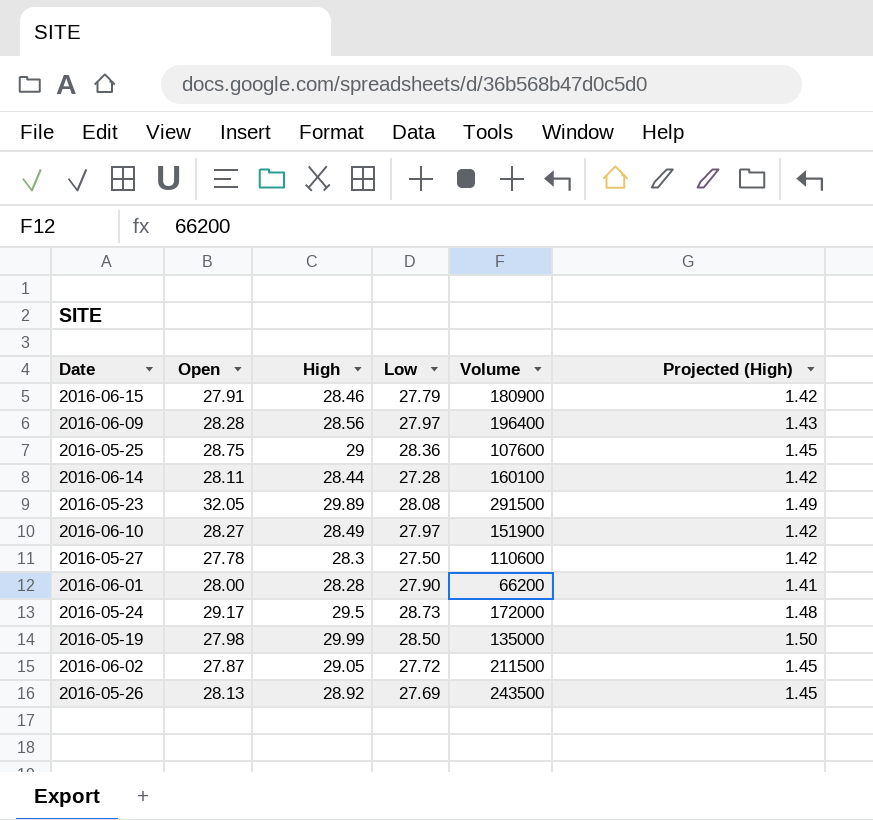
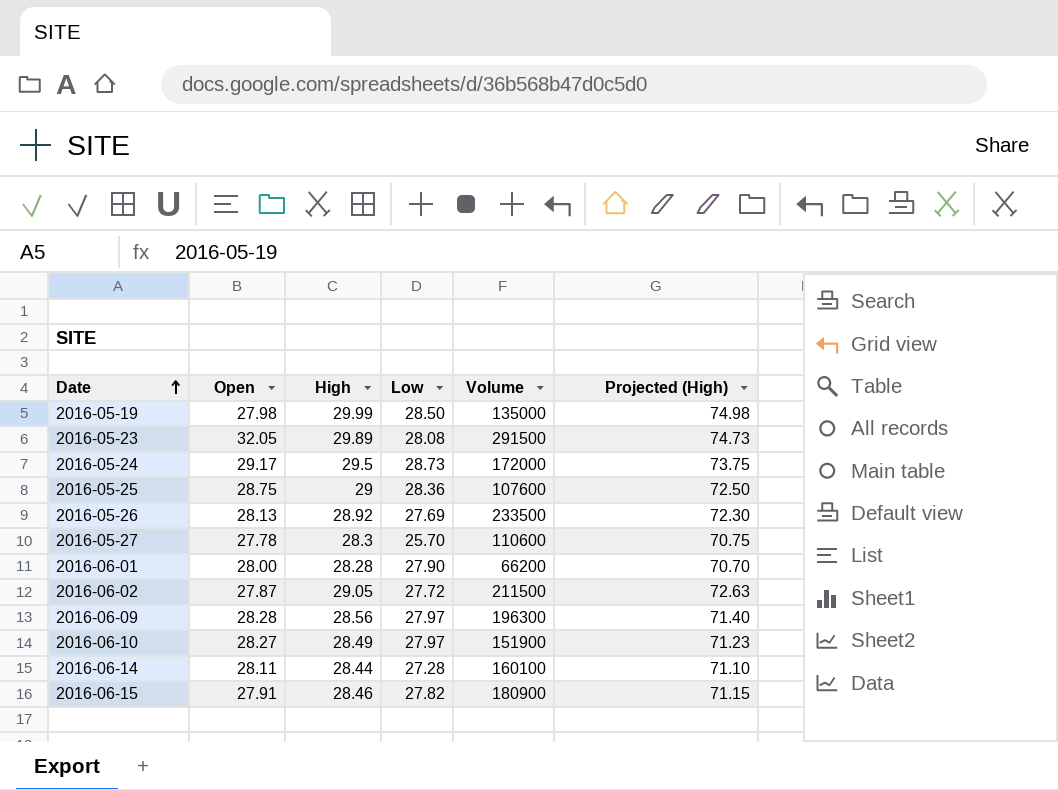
row order: none -> Date ascending
column Projected (High) | formula: [High] * 0.05 -> [High] * 2.5
2016-05-26 | Volume: 243500 -> 233500
2016-05-27 | Low: 27.50 -> 25.70
2016-06-09 | Volume: 196400 -> 196300
2016-06-15 | Low: 27.79 -> 27.82

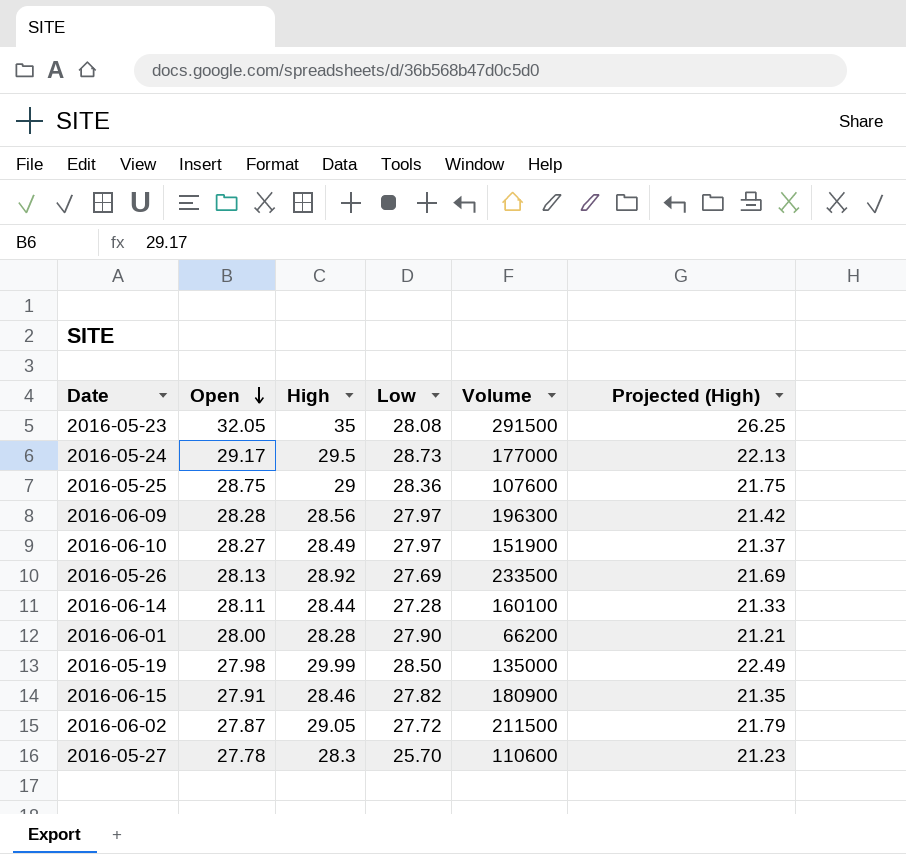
row order: Date ascending -> Open descending
column Projected (High) | formula: [High] * 2.5 -> [High] * 0.75
2016-05-23 | High: 29.89 -> 35
2016-05-24 | Volume: 172000 -> 177000

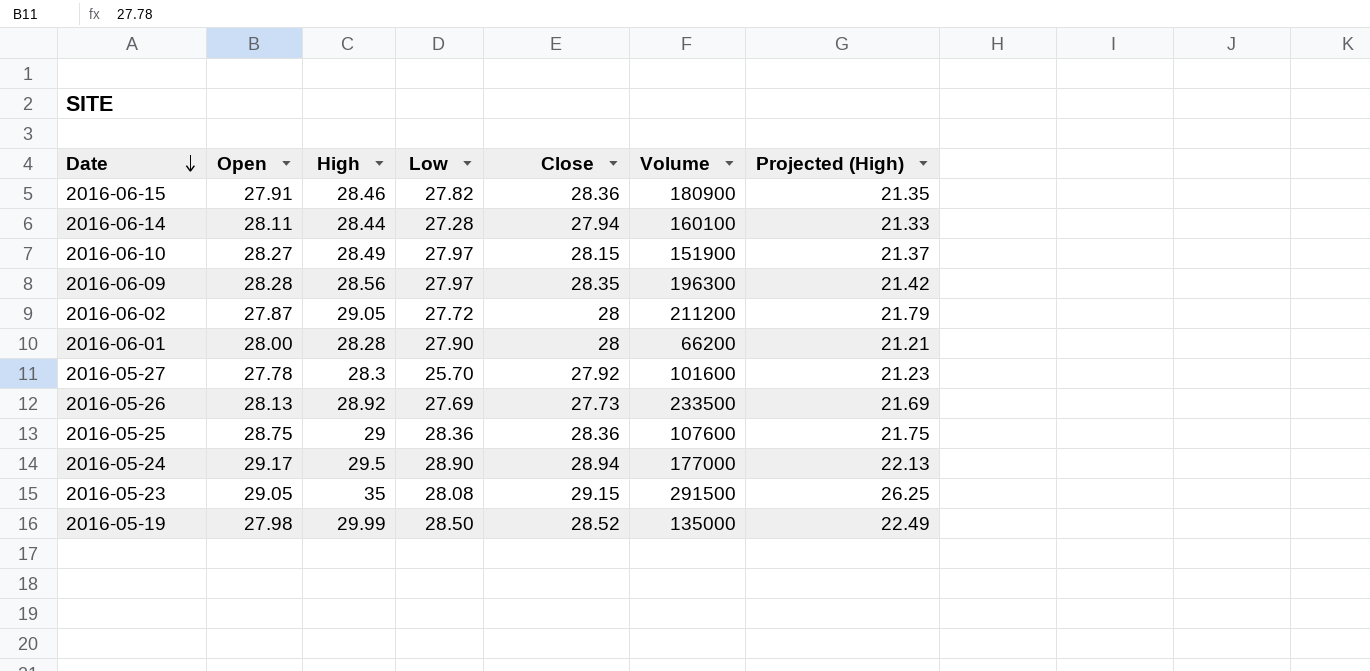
row order: Open descending -> Date descending
column Close | position: none -> 5
2016-06-02 | Volume: 211500 -> 211200
2016-05-27 | Volume: 110600 -> 101600
2016-05-24 | Low: 28.73 -> 28.90
2016-05-23 | Open: 32.05 -> 29.05

